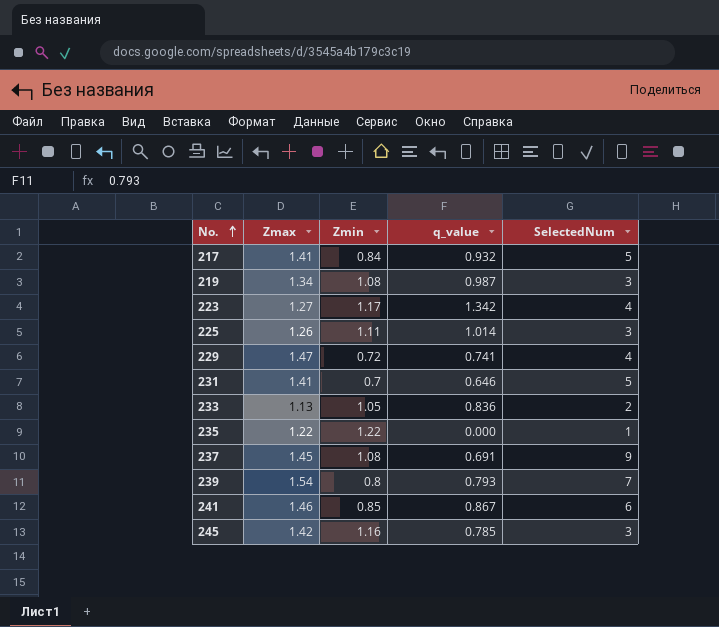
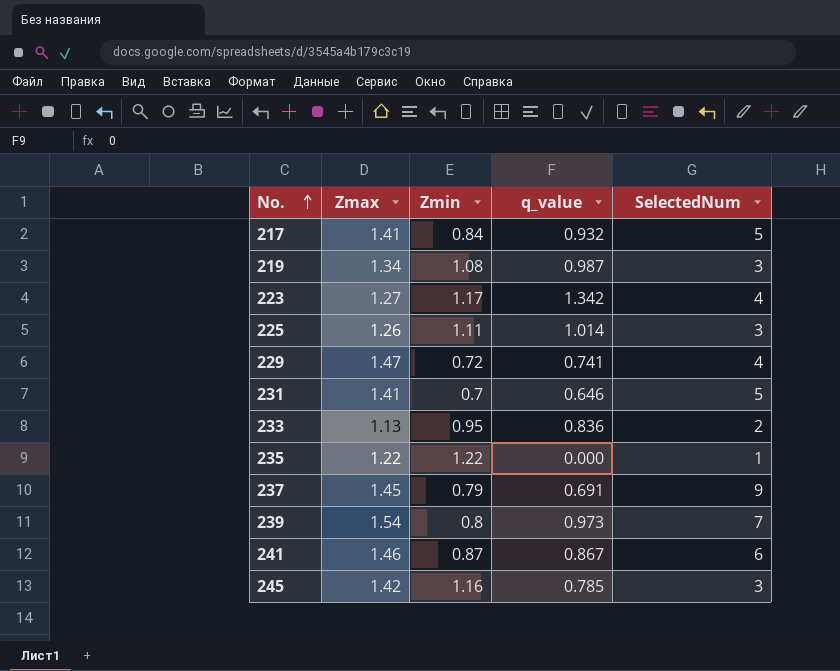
233 | Zmin: 1.05 -> 0.95
237 | Zmin: 1.08 -> 0.79
239 | q_value: 0.793 -> 0.973
241 | Zmin: 0.85 -> 0.87

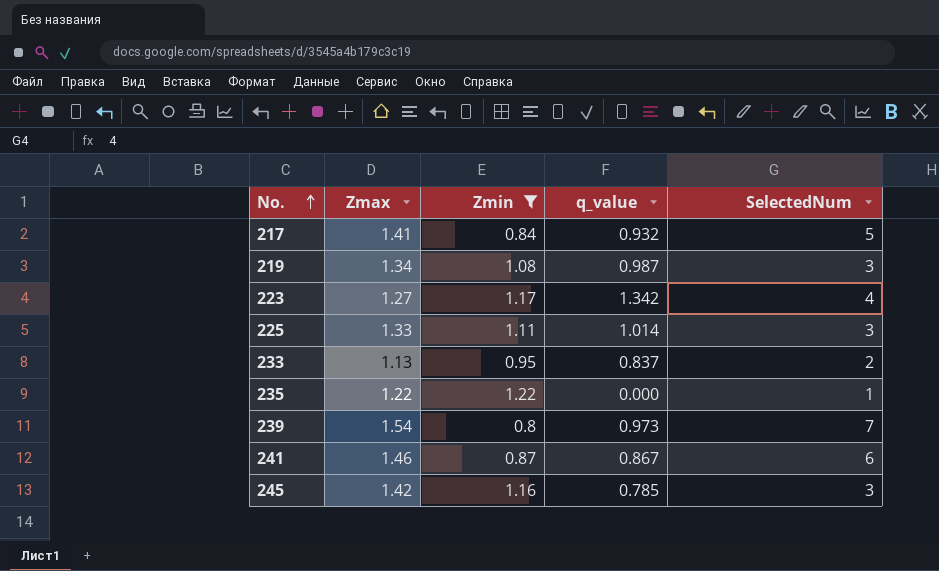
filter: none -> Zmin >= 0.8
225 | Zmax: 1.26 -> 1.33
233 | q_value: 0.836 -> 0.837

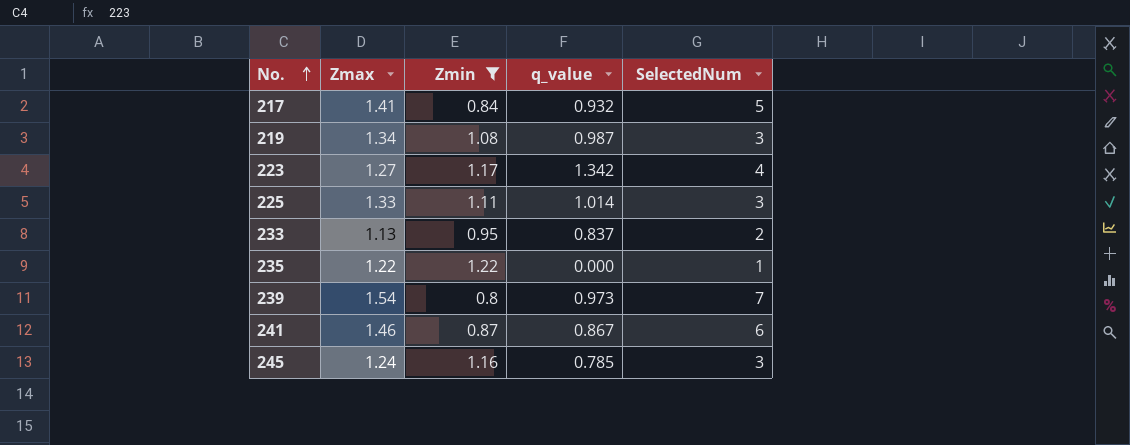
245 | Zmax: 1.42 -> 1.24

